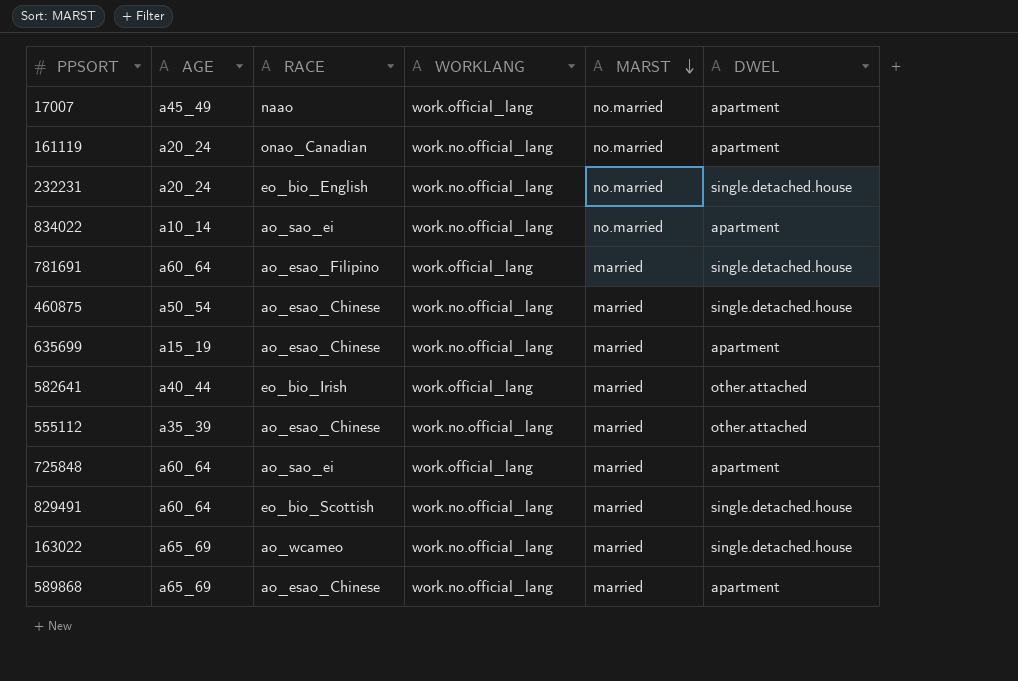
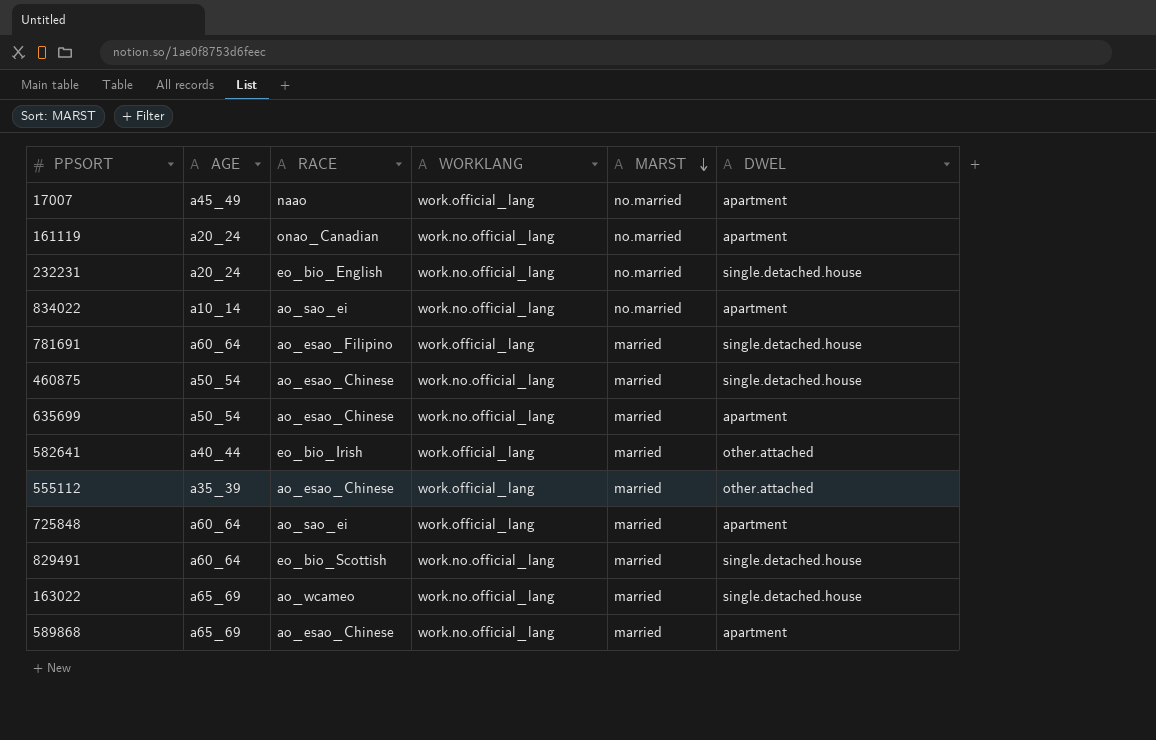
635699 | AGE: a15_19 -> a50_54
555112 | WORKLANG: work.no.official_lang -> work.official_lang

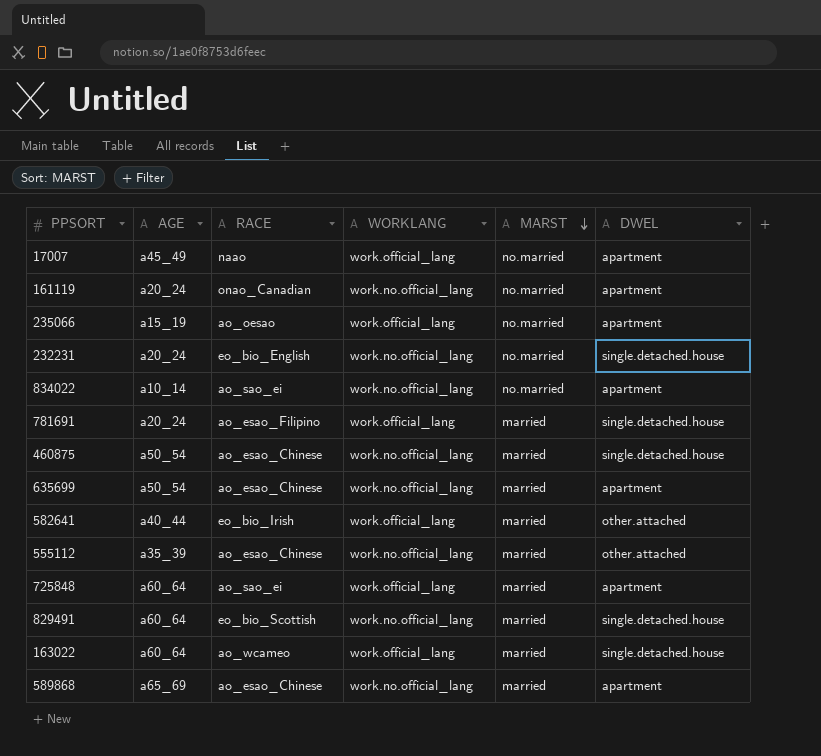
row 235066: none -> a15_19 | ao_oesao | work.official_lang | no.married | apartment
781691 | AGE: a60_64 -> a20_24
555112 | WORKLANG: work.official_lang -> work.no.official_lang
163022 | AGE: a65_69 -> a60_64
163022 | WORKLANG: work.no.official_lang -> work.official_lang

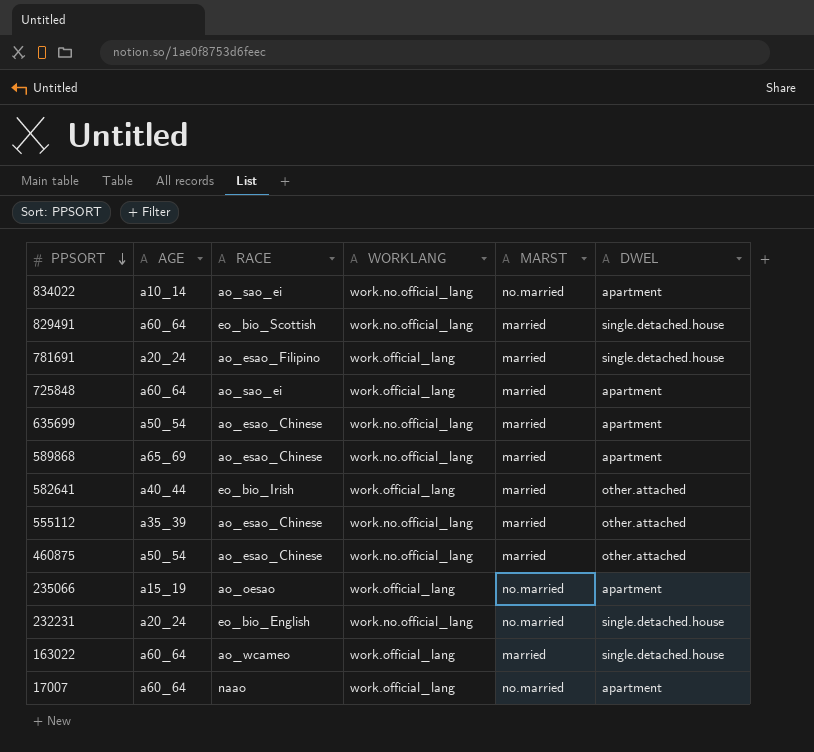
row order: MARST descending -> PPSORT descending
row 161119: a20_24 | onao_Canadian | work.no.official_lang | no.married | apartment -> none
460875 | DWEL: single.detached.house -> other.attached
17007 | AGE: a45_49 -> a60_64

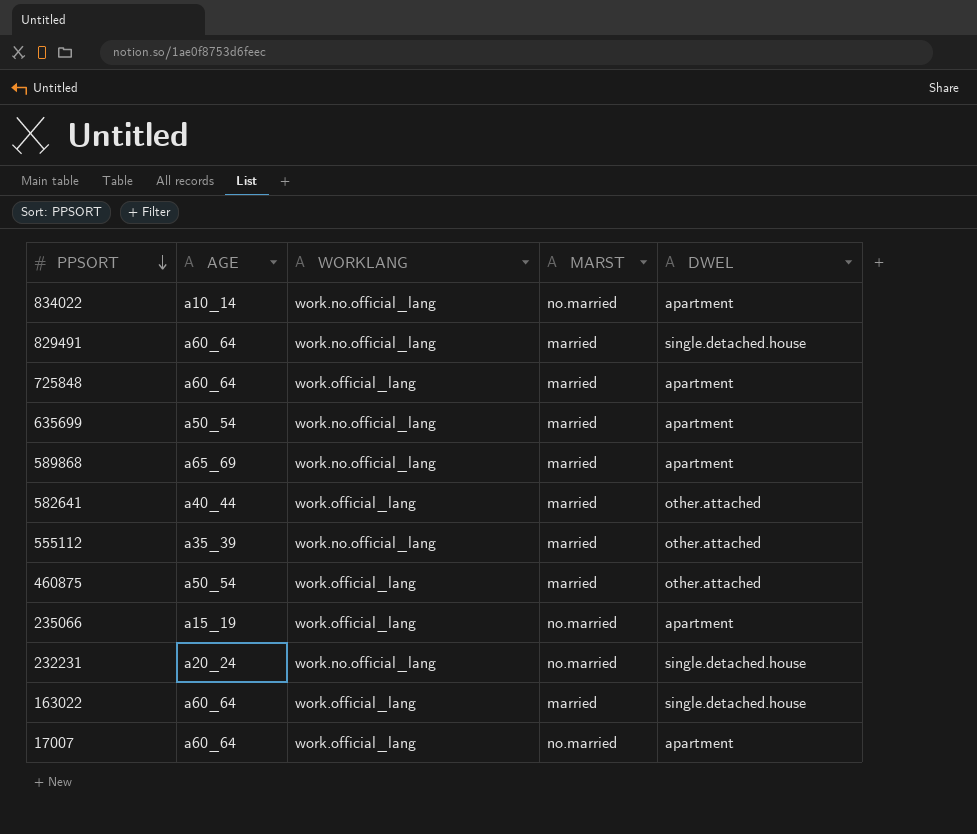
column RACE | position: 3 -> none
row 781691: a20_24 | ao_esao_Filipino | work.official_lang | married | single.detached.house -> none
460875 | WORKLANG: work.no.official_lang -> work.official_lang

